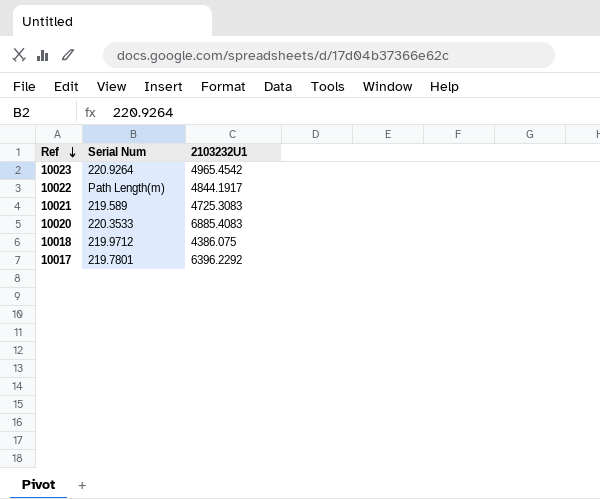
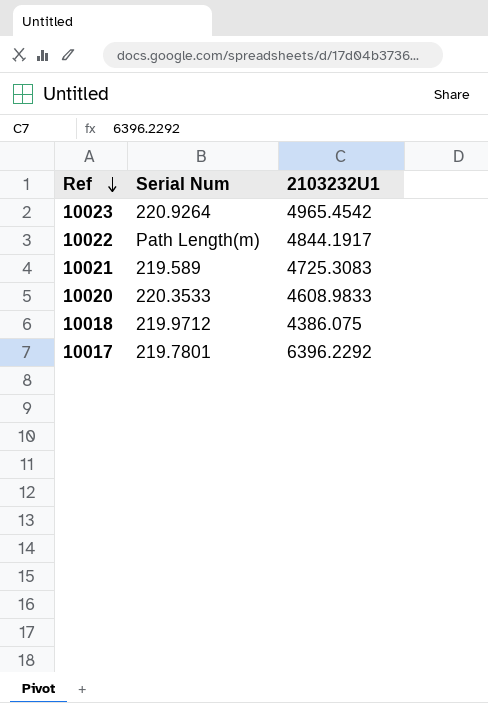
10020 | 2103232U1: 6885.4083 -> 4608.9833

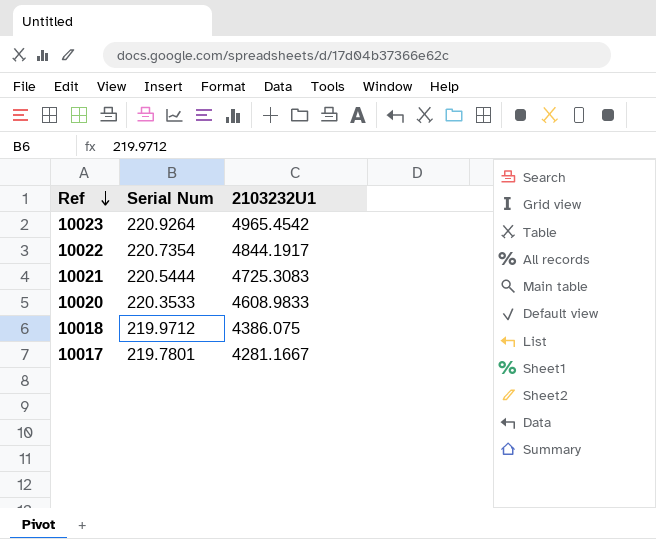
10022 | Serial Num: Path Length(m) -> 220.7354
10021 | Serial Num: 219.589 -> 220.5444
10017 | 2103232U1: 6396.2292 -> 4281.1667

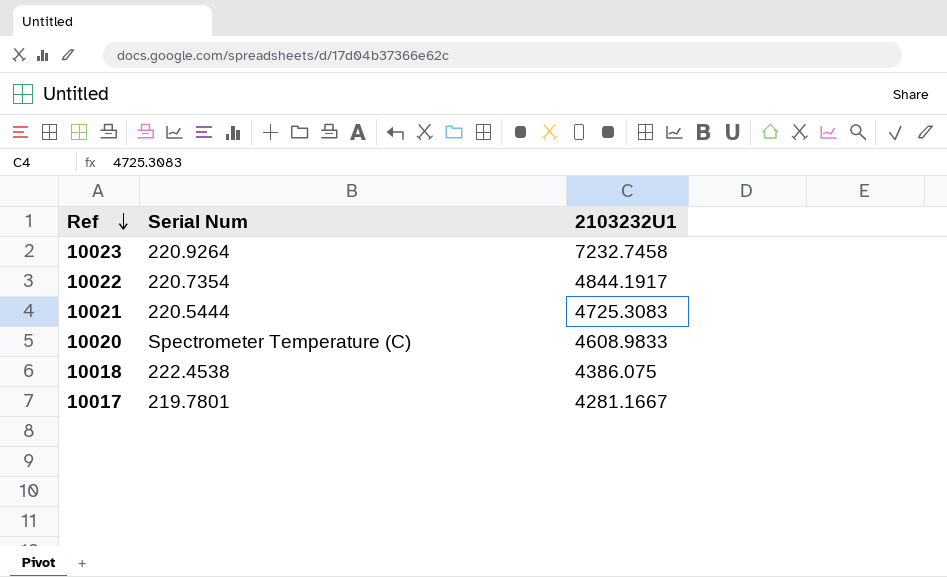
10023 | 2103232U1: 4965.4542 -> 7232.7458
10020 | Serial Num: 220.3533 -> Spectrometer Temperature (C)
10018 | Serial Num: 219.9712 -> 222.4538

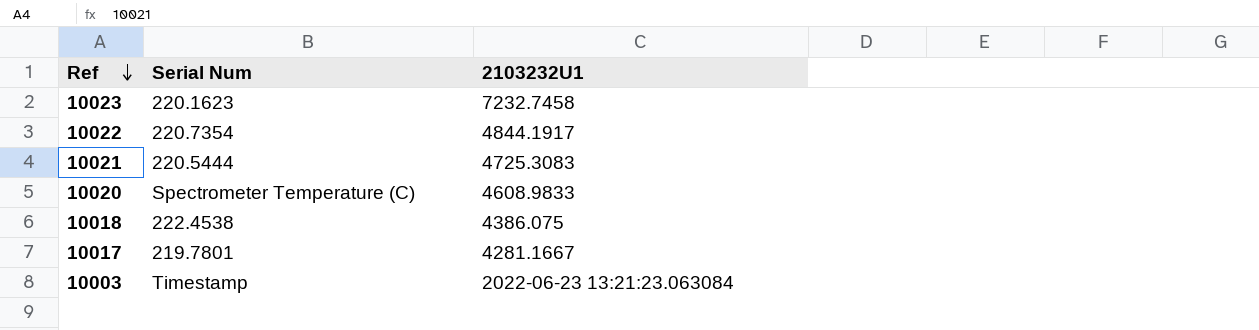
10023 | Serial Num: 220.9264 -> 220.1623
row 10003: none -> Timestamp | 2022-06-23 13:21:23.063084

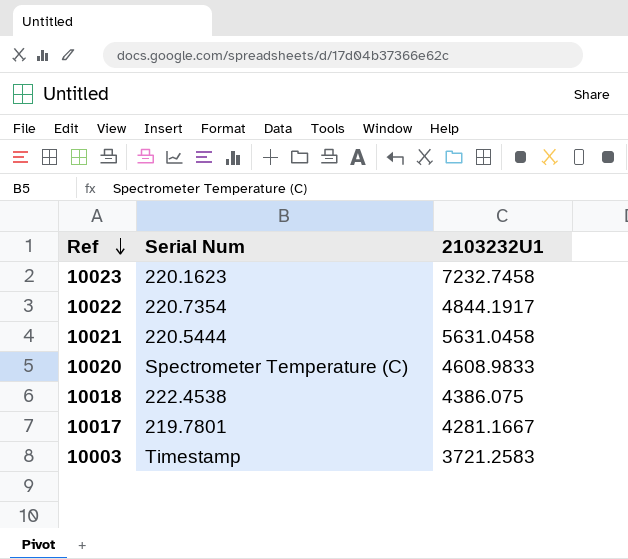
10021 | 2103232U1: 4725.3083 -> 5631.0458
10003 | 2103232U1: 2022-06-23 13:21:23.063084 -> 3721.2583

